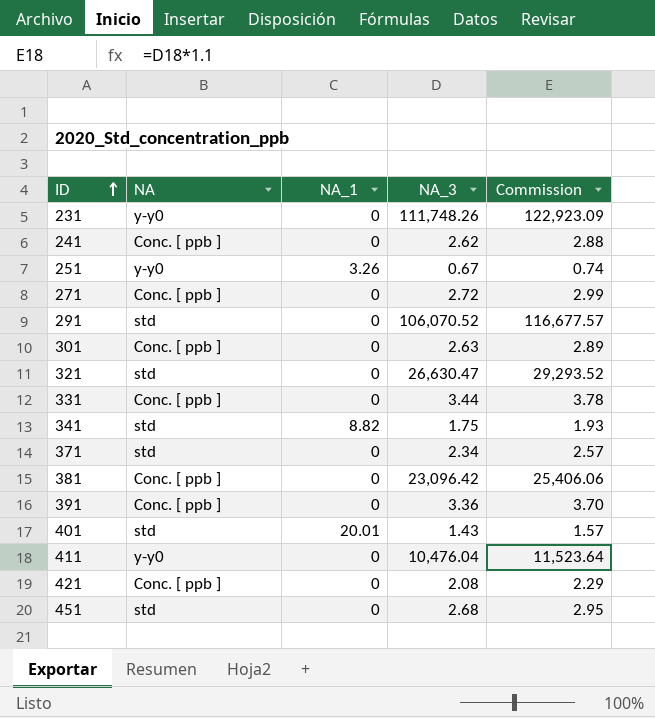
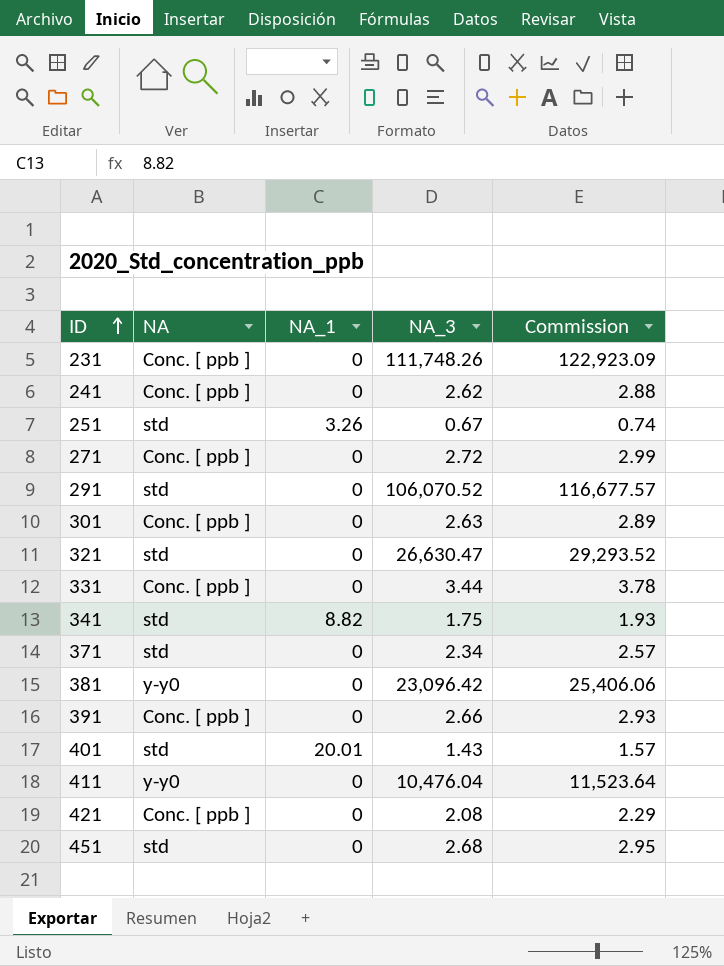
231 | NA: y-y0 -> Conc. [ ppb ]
251 | NA: y-y0 -> std
381 | NA: Conc. [ ppb ] -> y-y0
391 | NA_3: 3.36 -> 2.66
391 | Commission: 3.70 -> 2.93

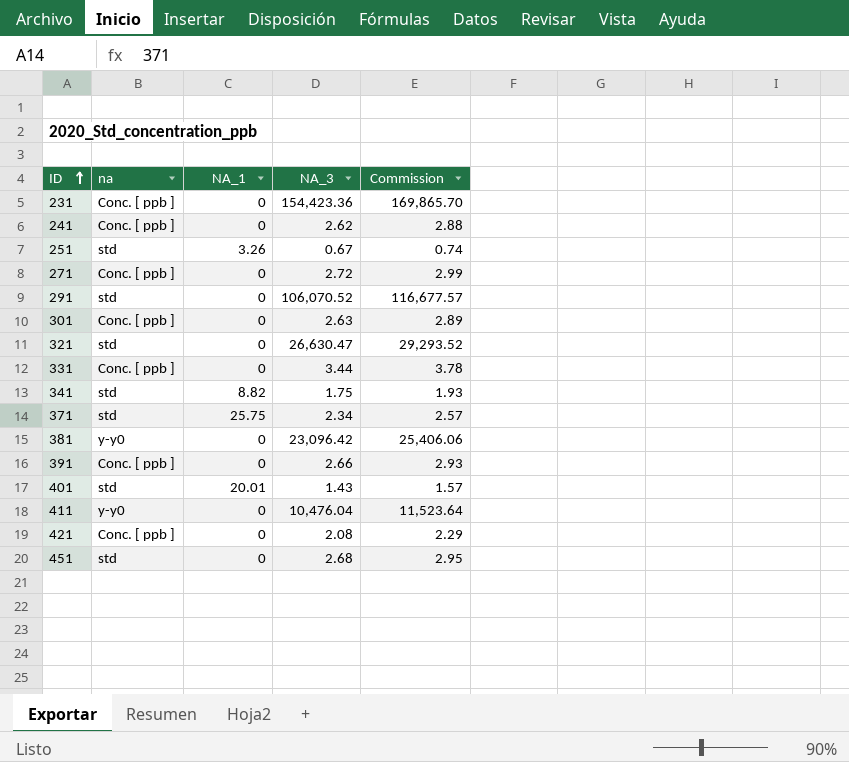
column name: NA -> na
231 | NA_3: 111,748.26 -> 154,423.36
231 | Commission: 122,923.09 -> 169,865.70
371 | NA_1: 0 -> 25.75

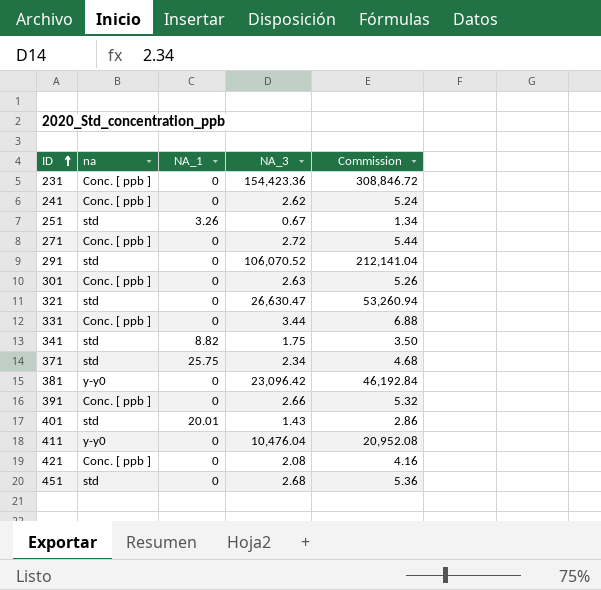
column Commission | formula: [NA_3] * 1.1 -> [NA_3] * 2

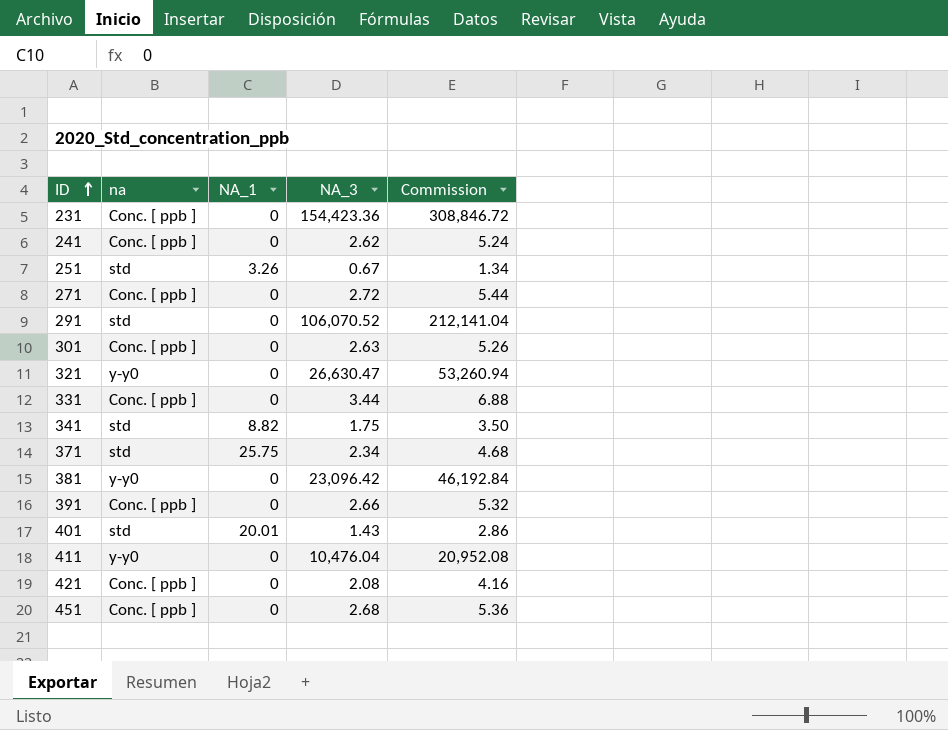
321 | na: std -> y-y0
451 | na: std -> Conc. [ ppb ]

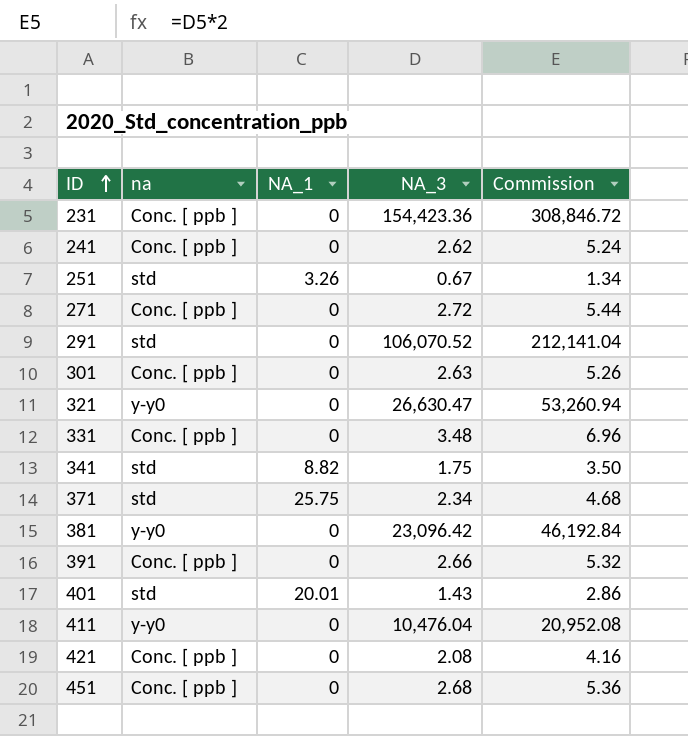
331 | NA_3: 3.44 -> 3.48
331 | Commission: 6.88 -> 6.96

